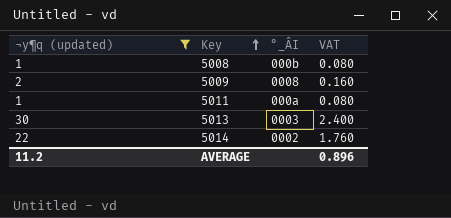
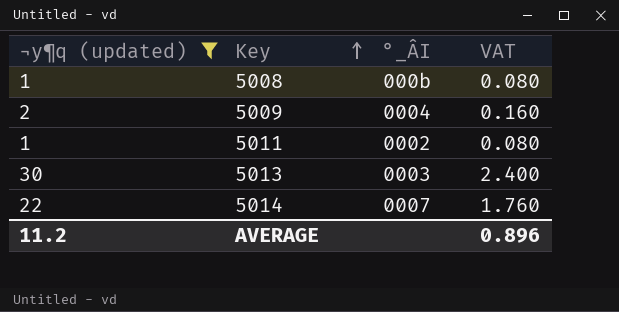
5009 | °_ÂI: 0008 -> 0004
5011 | °_ÂI: 000a -> 0002
5014 | °_ÂI: 0002 -> 0007

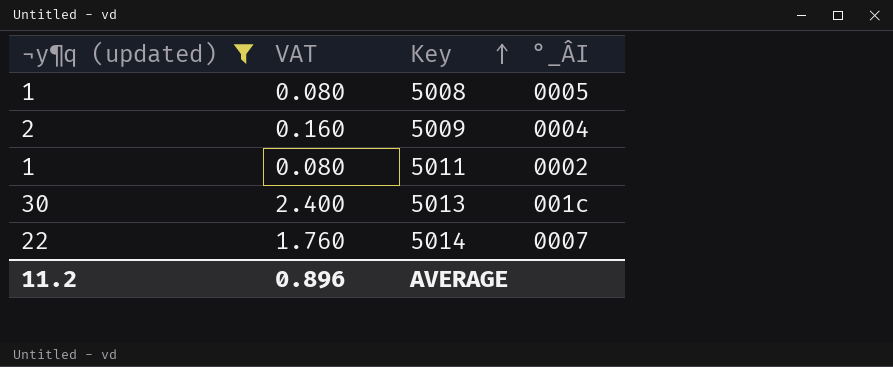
column VAT | position: 4 -> 2
5008 | °_ÂI: 000b -> 0005
5013 | °_ÂI: 0003 -> 001c

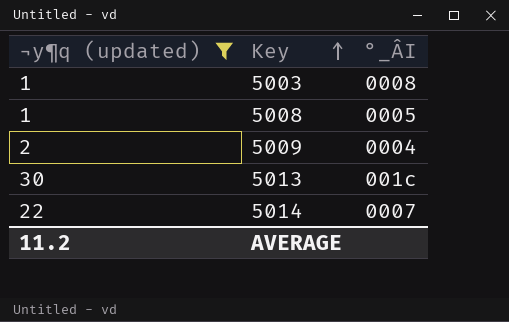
column VAT | formula: [¬y¶q (updated)] * 0.08 -> none
row 5011: 1 | 0.080 | 0002 -> none
row 5003: none -> 1 | 0008

